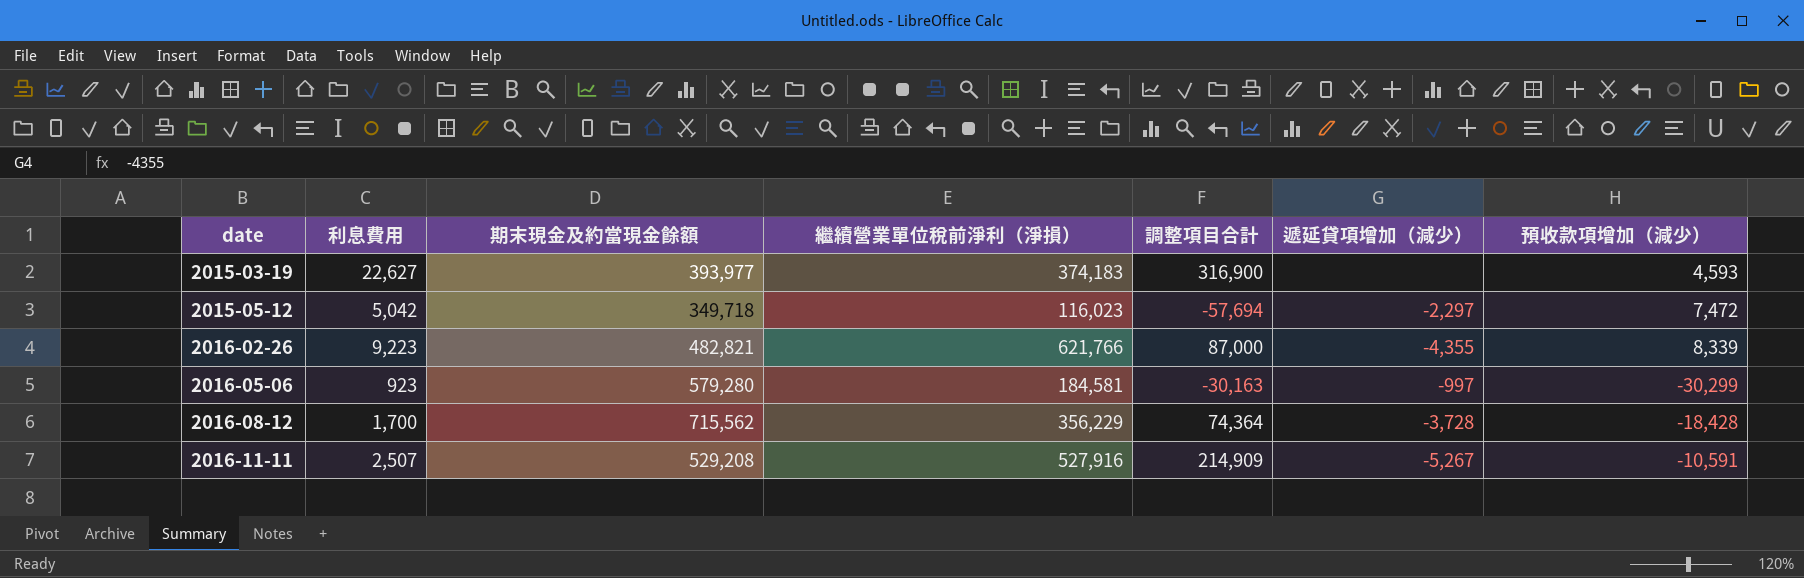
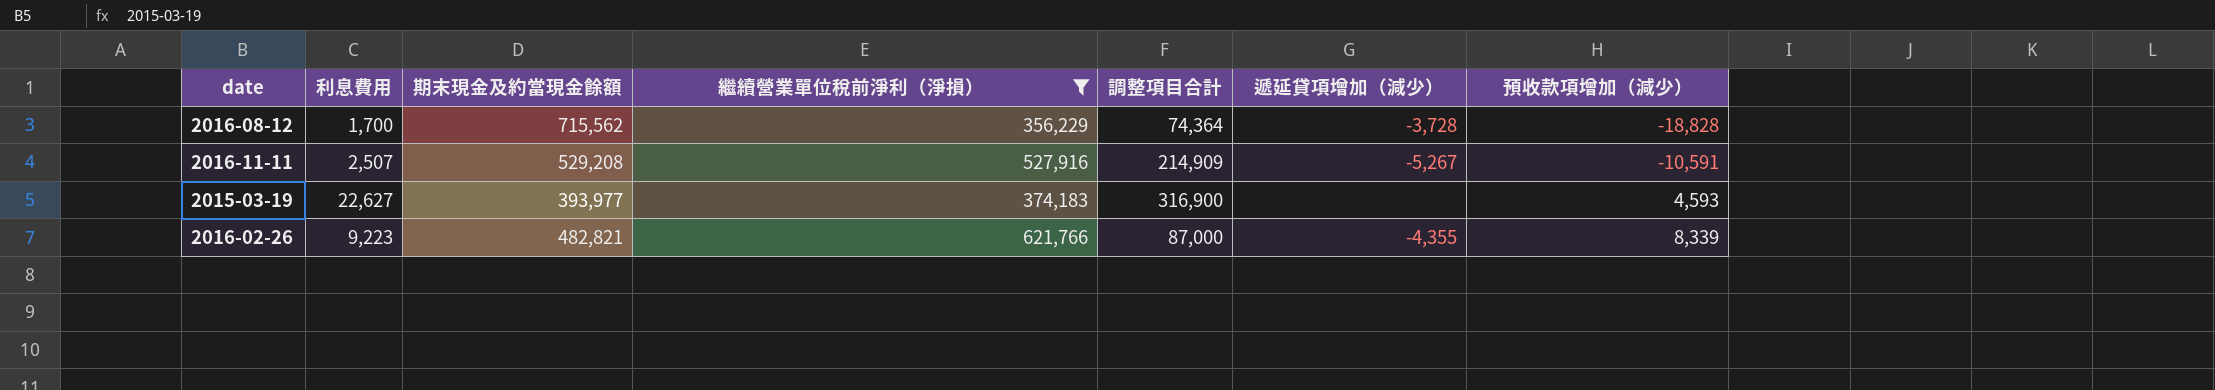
filter: none -> 繼續營業單位稅前淨利（淨損） >= 356,229
row order: date ascending -> 預收款項增加（減少） ascending
2016-08-12 | 預收款項增加（減少）: -18,428 -> -18,828

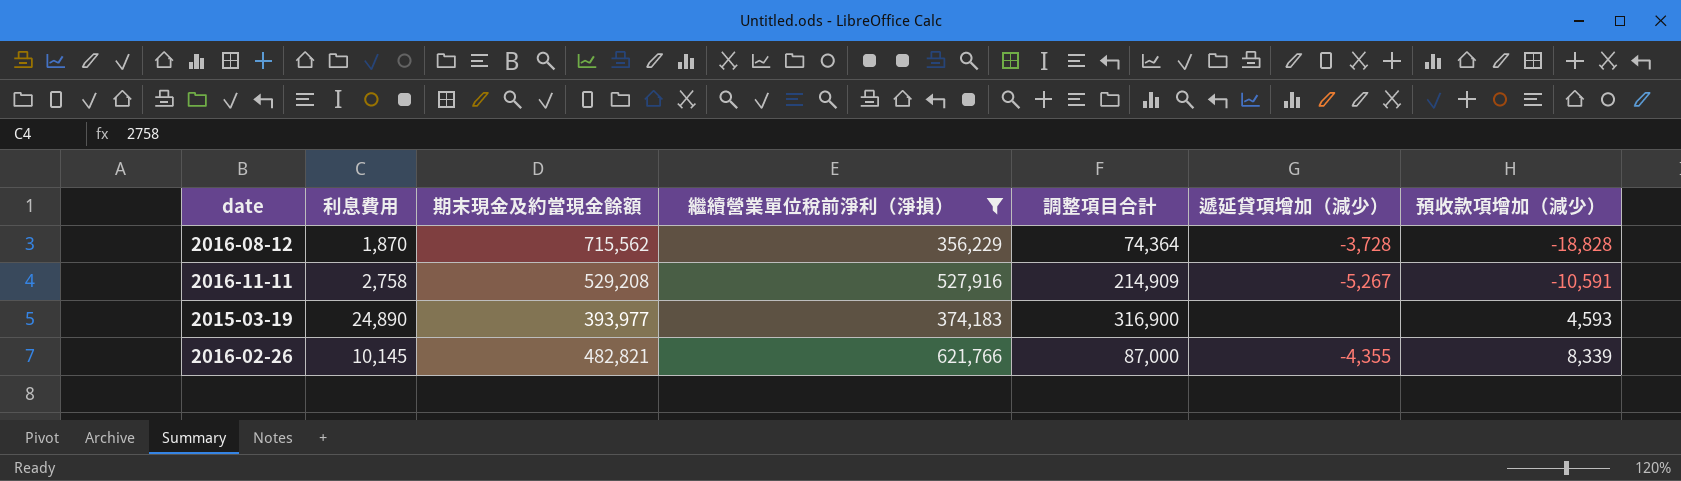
2016-08-12 | 利息費用: 1,700 -> 1,870
2016-11-11 | 利息費用: 2,507 -> 2,758
2015-03-19 | 利息費用: 22,627 -> 24,890
2016-02-26 | 利息費用: 9,223 -> 10,145

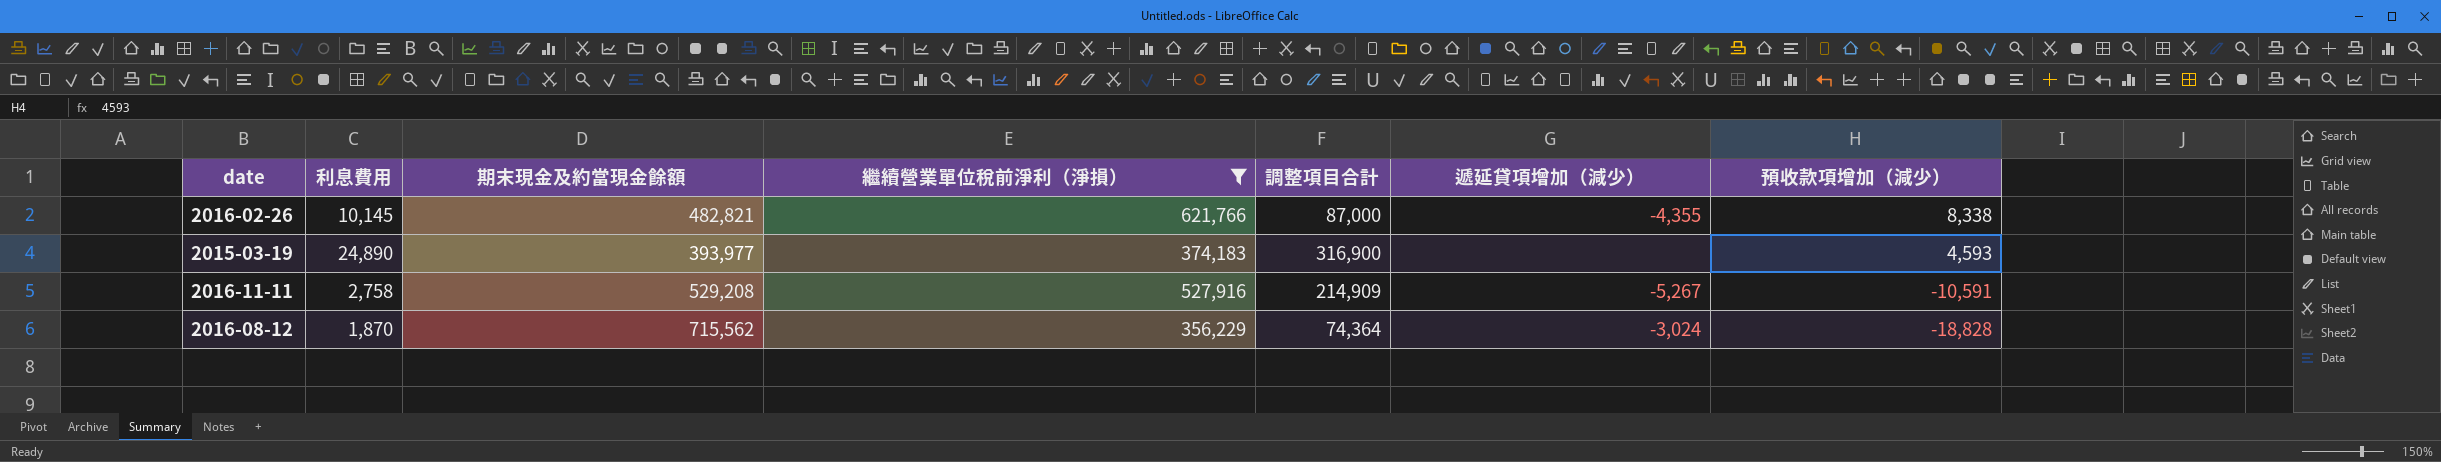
row order: 預收款項增加（減少） ascending -> 預收款項增加（減少） descending
2016-02-26 | 預收款項增加（減少）: 8,339 -> 8,338
2016-08-12 | 遞延貸項增加（減少）: -3,728 -> -3,024

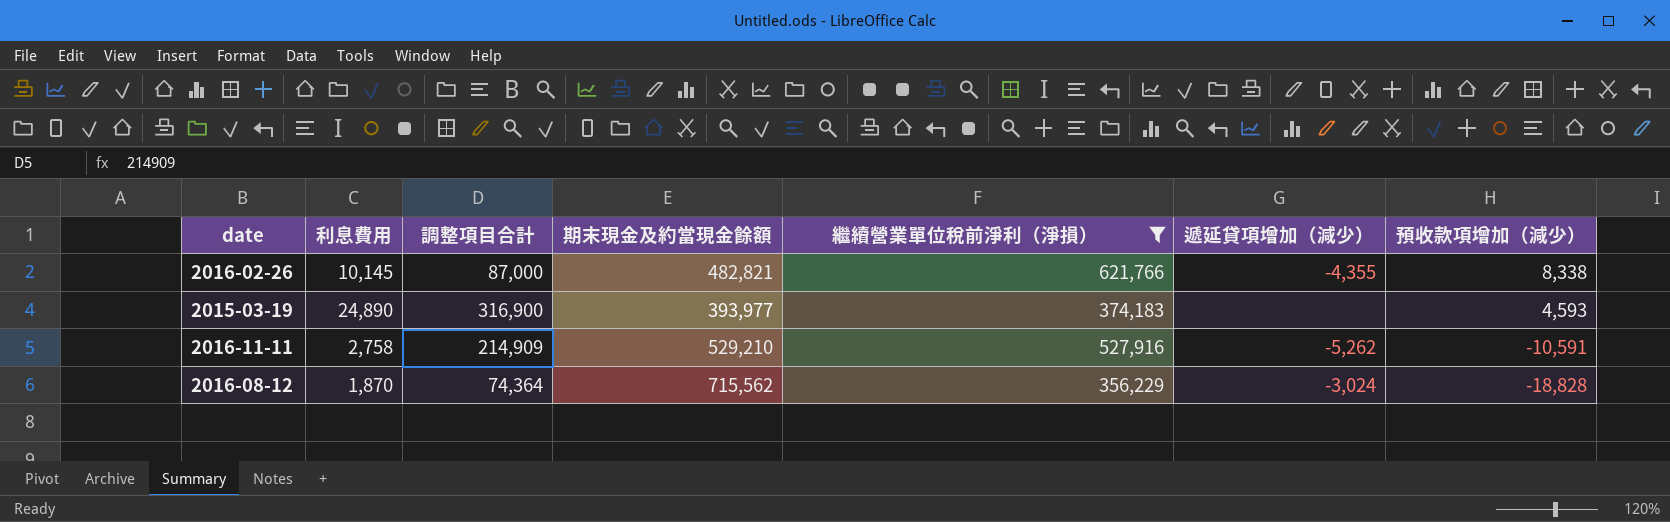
column 調整項目合計 | position: 5 -> 3
2016-11-11 | 期末現金及約當現金餘額: 529,208 -> 529,210
2016-11-11 | 遞延貸項增加（減少）: -5,267 -> -5,262

